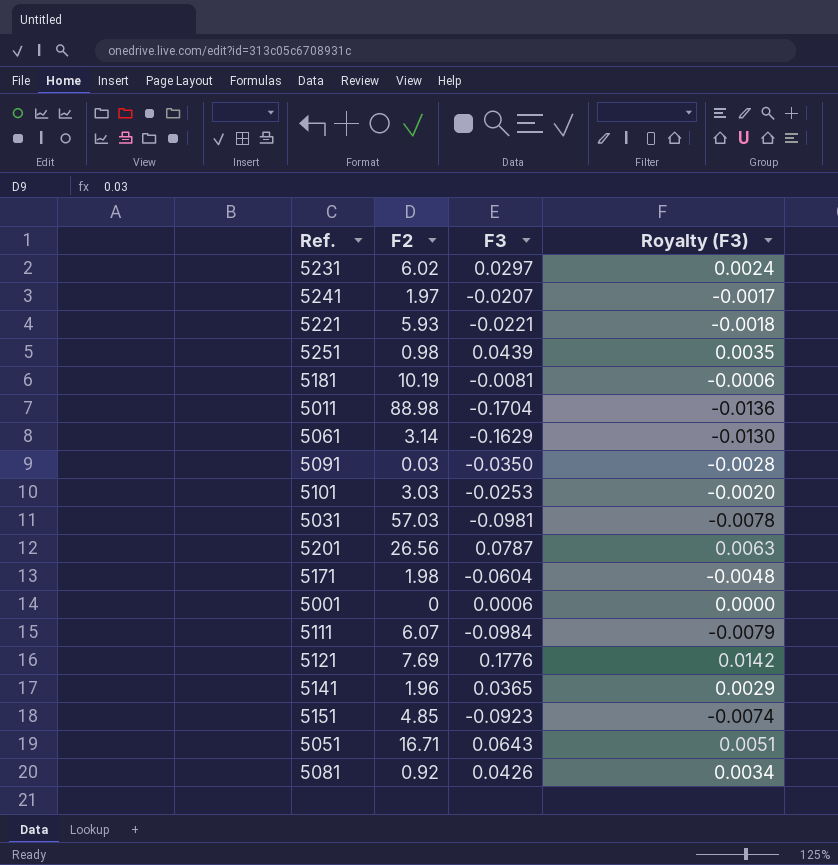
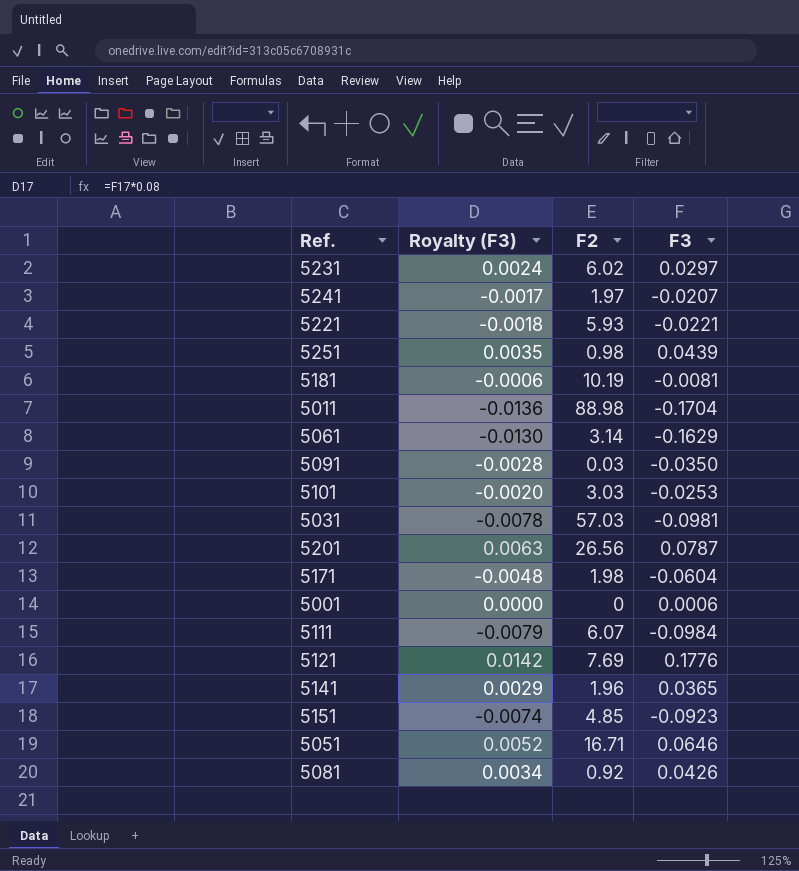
column Royalty (F3) | position: 4 -> 2
5051 | Royalty (F3): 0.0051 -> 0.0052
5051 | F3: 0.0643 -> 0.0646

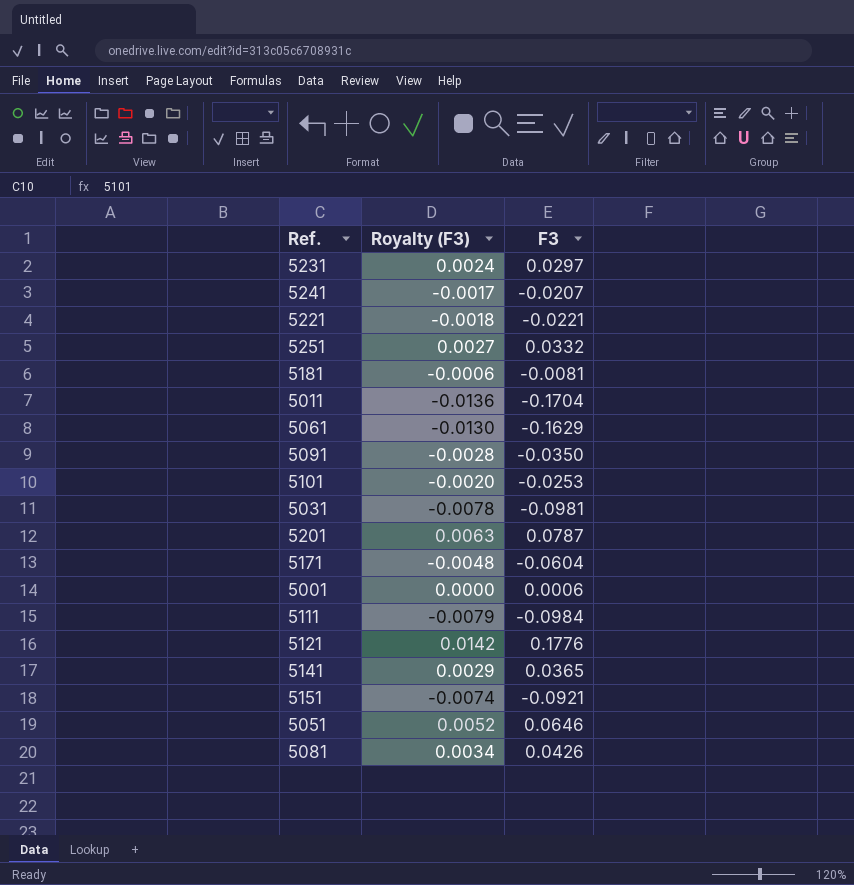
column F2 | position: 3 -> none
5251 | Royalty (F3): 0.0035 -> 0.0027
5251 | F3: 0.0439 -> 0.0332
5151 | F3: -0.0923 -> -0.0921

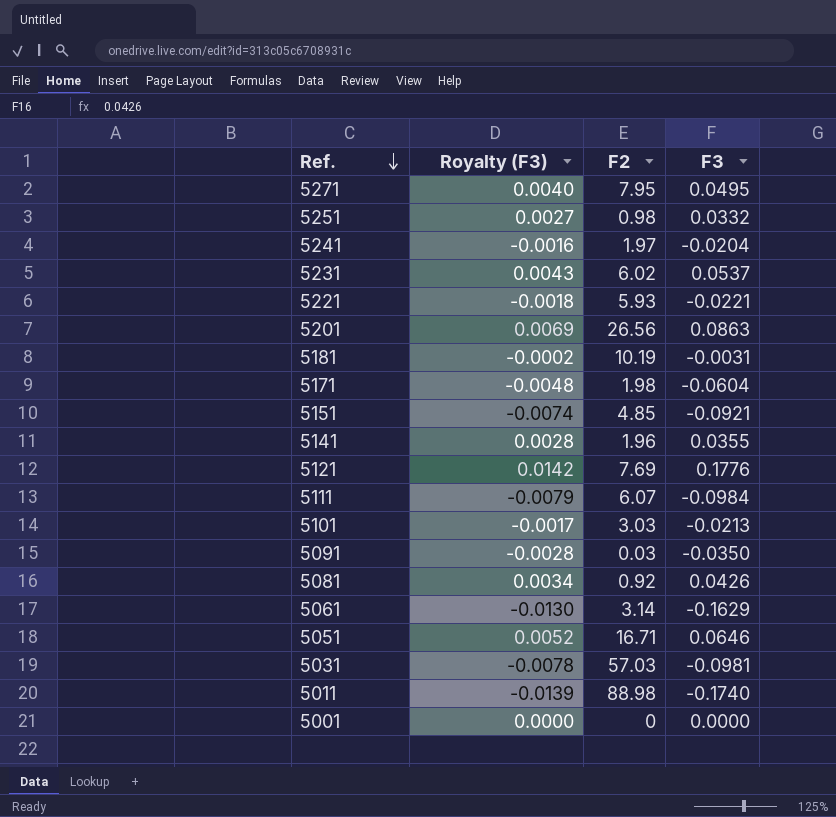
row order: none -> Ref. descending
column F2 | position: none -> 3
row 5271: none -> 0.0040 | 7.95 | 0.0495
5241 | Royalty (F3): -0.0017 -> -0.0016
5241 | F3: -0.0207 -> -0.0204
5231 | Royalty (F3): 0.0024 -> 0.0043
5231 | F3: 0.0297 -> 0.0537
5201 | Royalty (F3): 0.0063 -> 0.0069
5201 | F3: 0.0787 -> 0.0863
5181 | Royalty (F3): -0.0006 -> -0.0002
5181 | F3: -0.0081 -> -0.0031
5141 | Royalty (F3): 0.0029 -> 0.0028
5141 | F3: 0.0365 -> 0.0355
5101 | Royalty (F3): -0.0020 -> -0.0017
5101 | F3: -0.0253 -> -0.0213
5011 | Royalty (F3): -0.0136 -> -0.0139
5011 | F3: -0.1704 -> -0.1740
5001 | F3: 0.0006 -> 0.0000

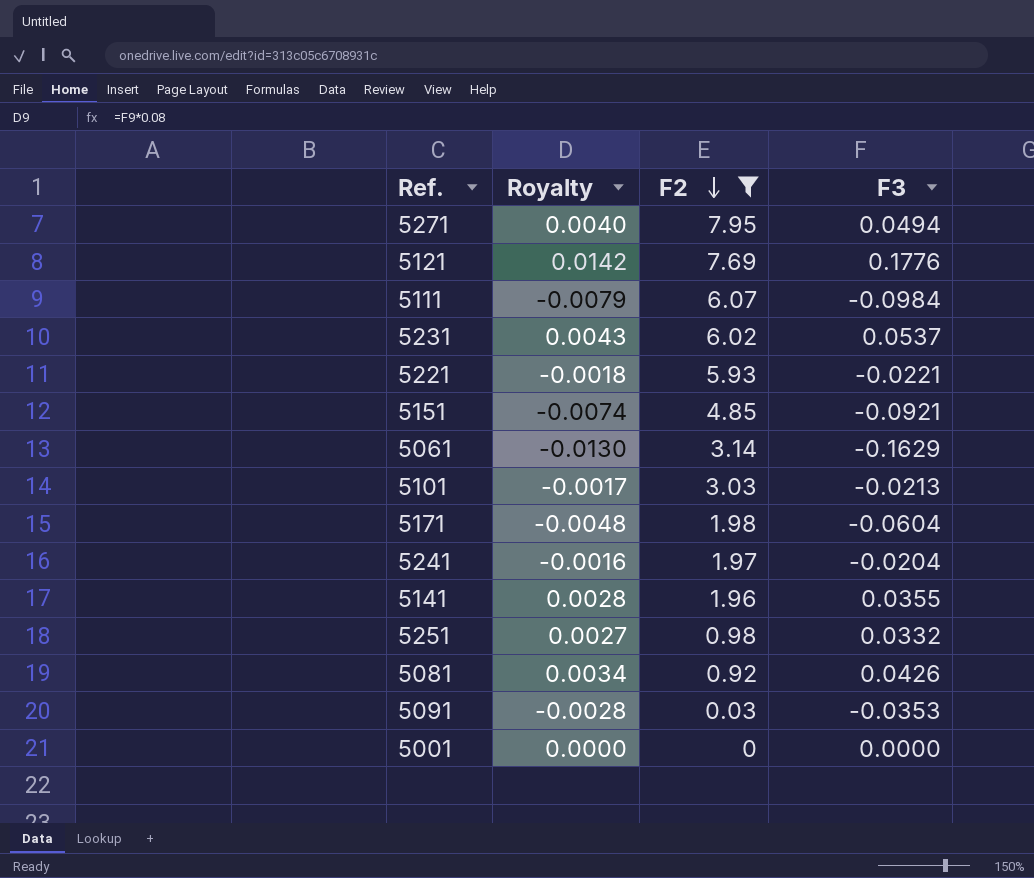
filter: none -> F2 <= 7.95
row order: Ref. descending -> F2 descending
column name: Royalty (F3) -> Royalty
5271 | F3: 0.0495 -> 0.0494
5091 | F3: -0.0350 -> -0.0353

